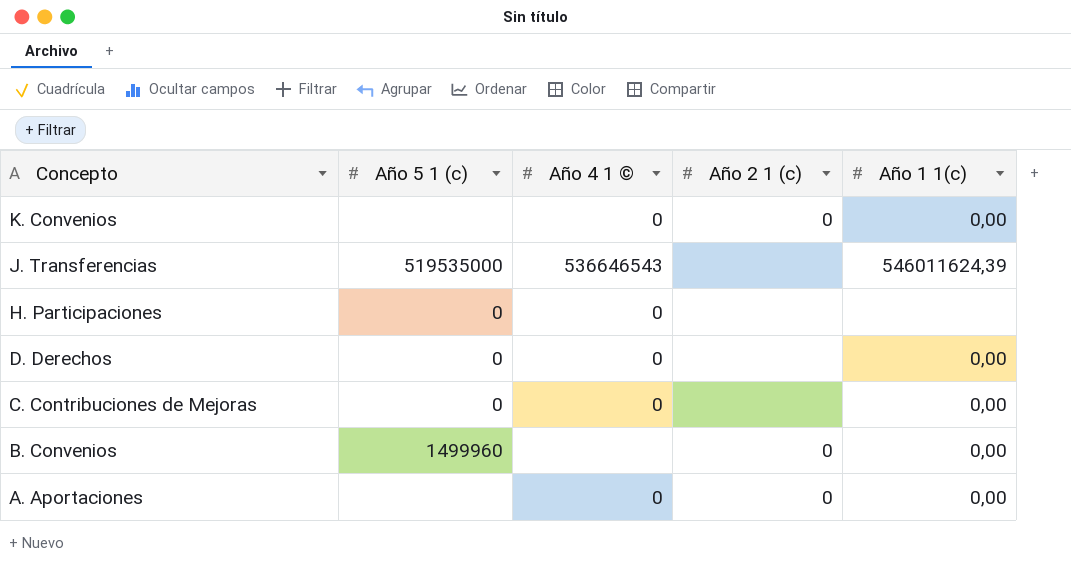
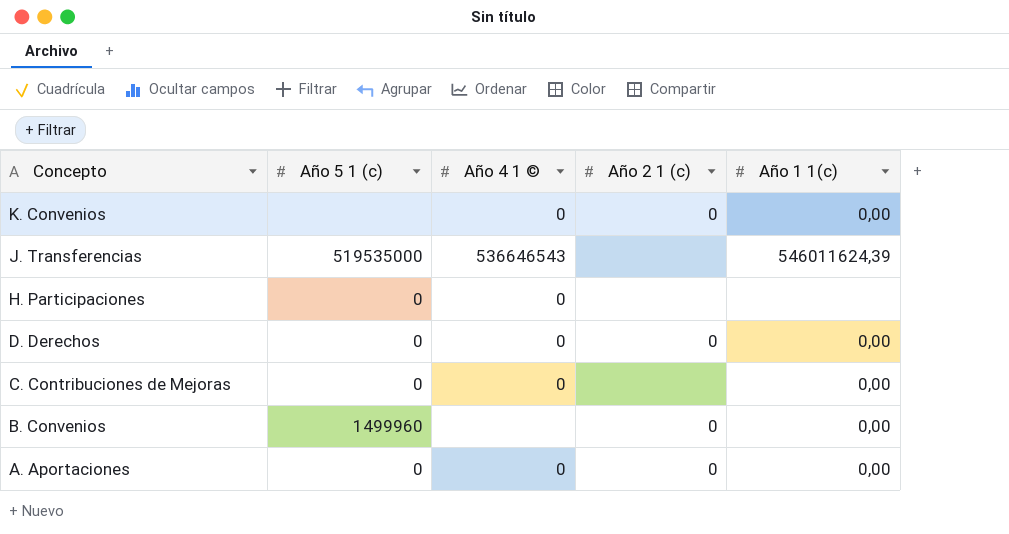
D. Derechos | Año 2 1 (c): none -> 0
A. Aportaciones | Año 5 1 (c): none -> 0

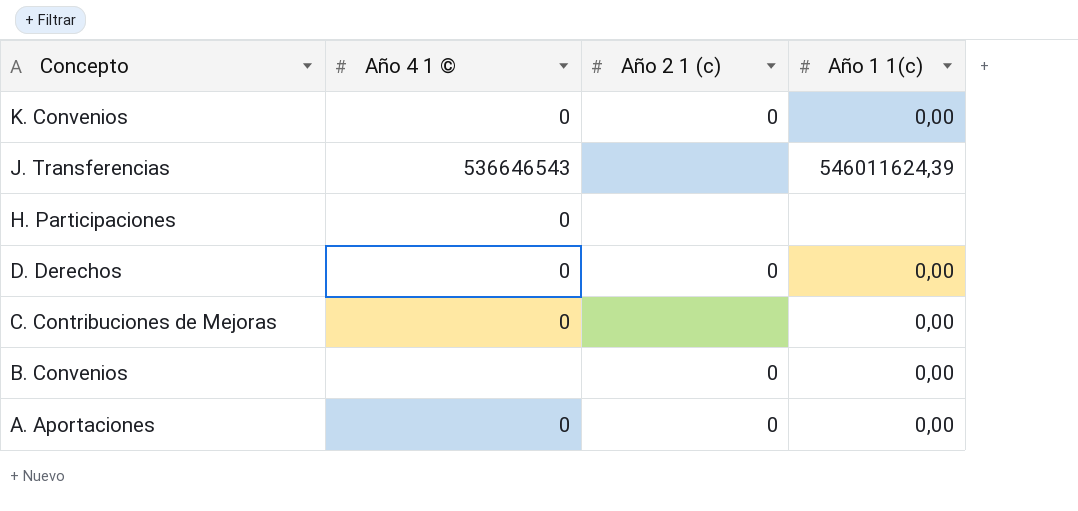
column Año 5 1 (c) | position: 2 -> none

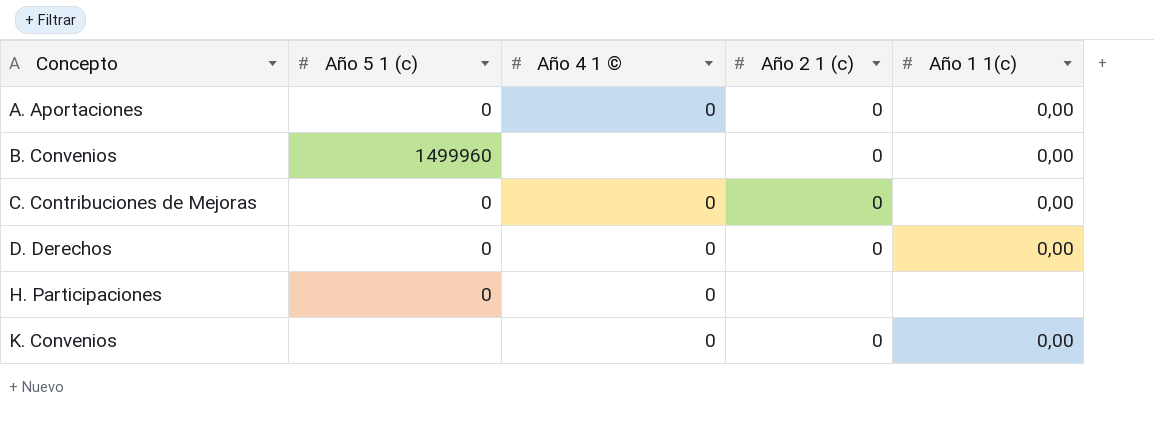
row order: Concepto descending -> Concepto ascending
column Año 5 1 (c) | position: none -> 2
row J. Transferencias: 536646543 | none | 546011624,39 -> none
C. Contribuciones de Mejoras | Año 2 1 (c): none -> 0

